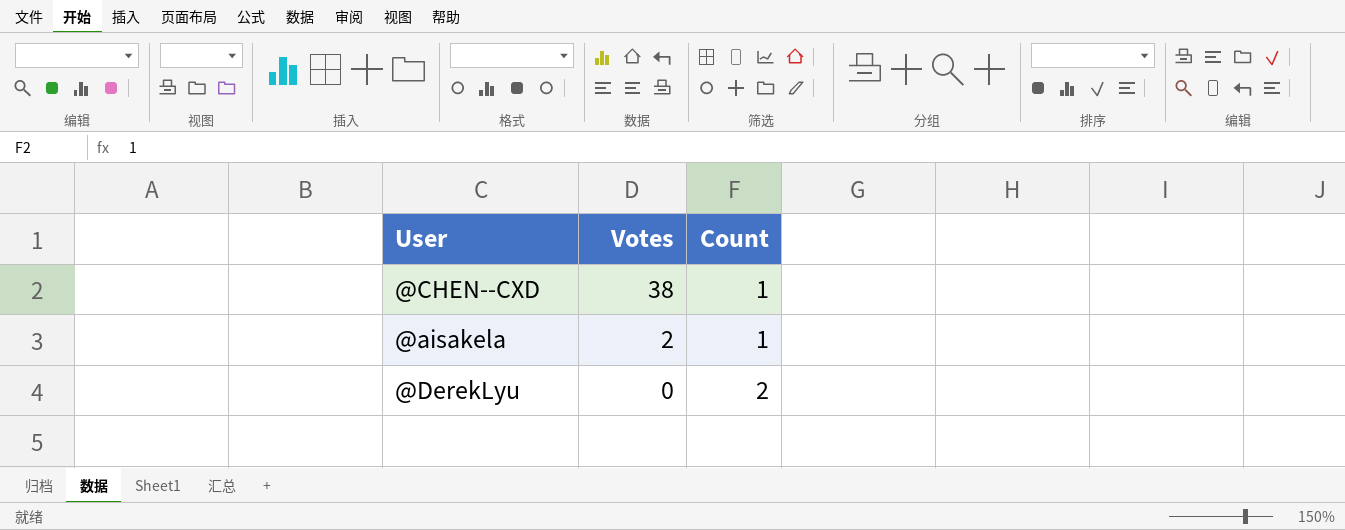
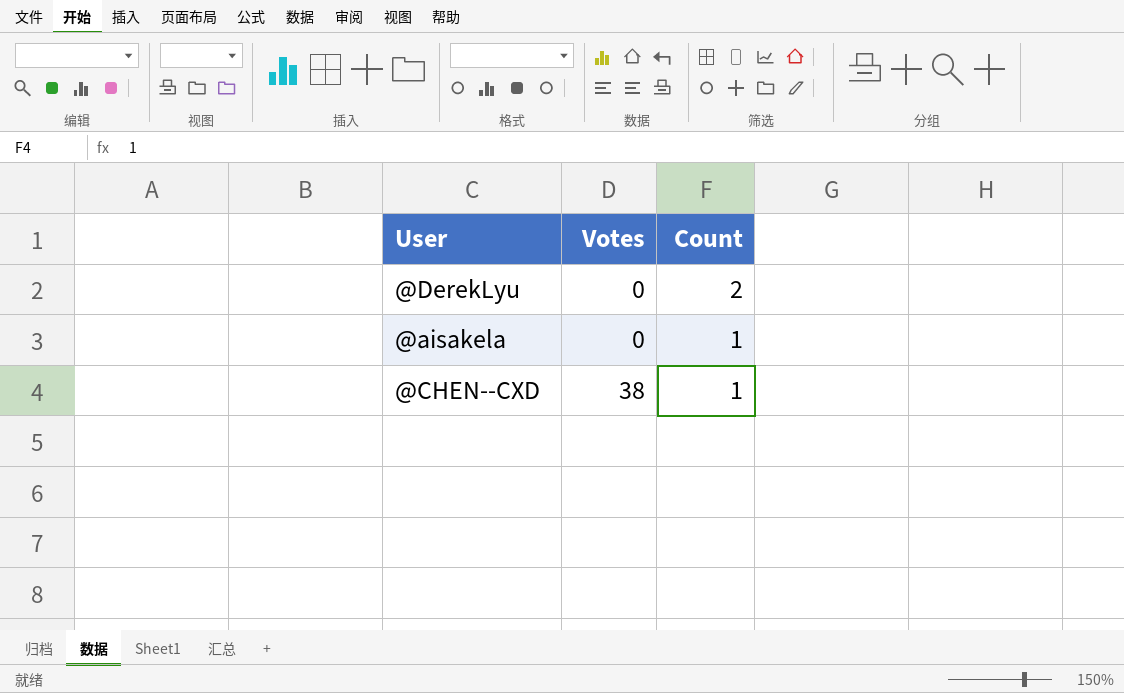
row order: Votes descending -> Votes ascending
@aisakela | Votes: 2 -> 0

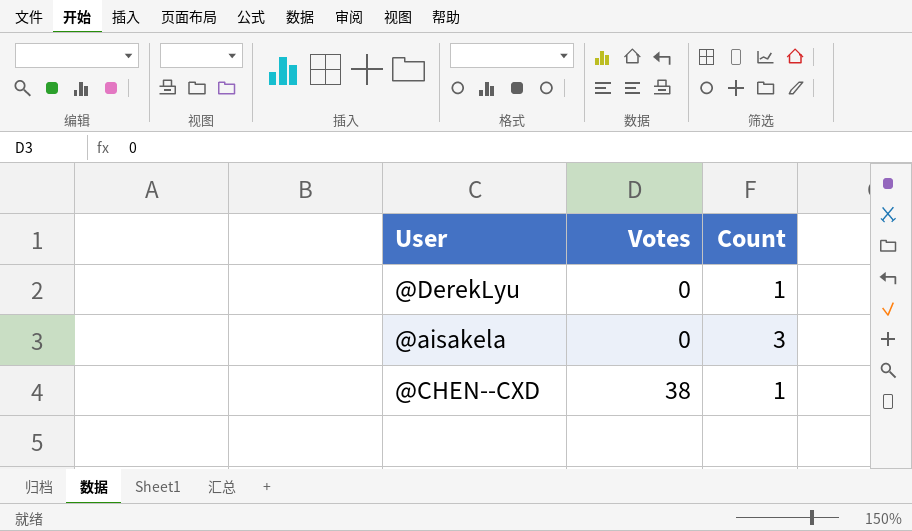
@DerekLyu | Count: 2 -> 1
@aisakela | Count: 1 -> 3

